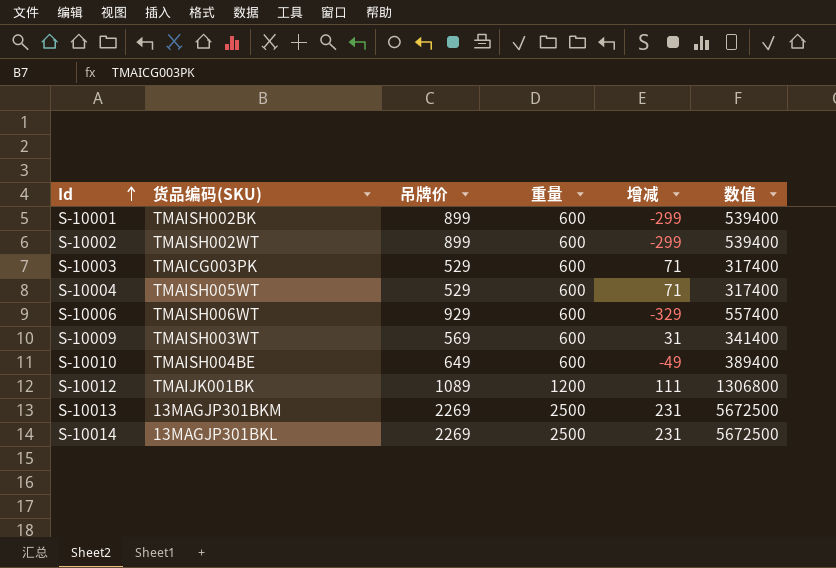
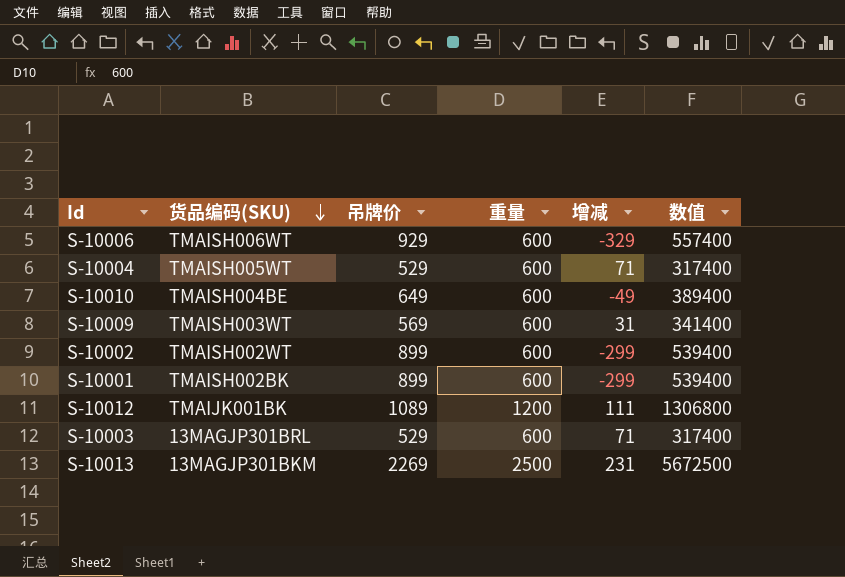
row order: Id ascending -> 货品编码(SKU) descending
row S-10014: 13MAGJP301BKL | 2269 | 2500 | 231 | 5672500 -> none
S-10003 | 货品编码(SKU): TMAICG003PK -> 13MAGJP301BRL

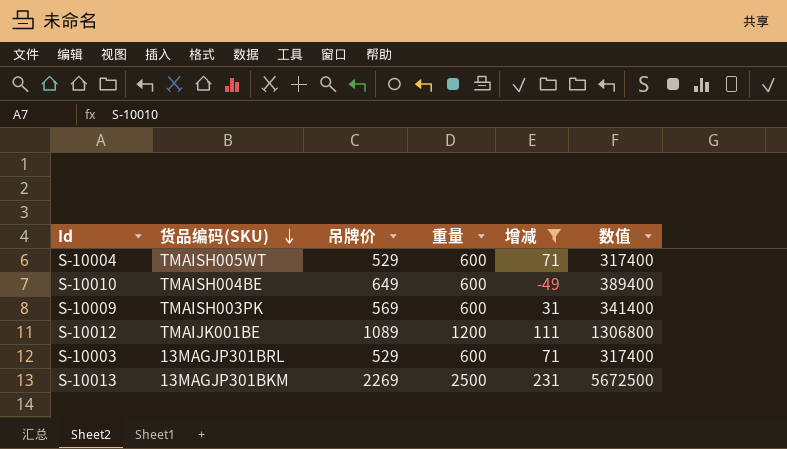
filter: none -> 增减 >= -49
S-10009 | 货品编码(SKU): TMAISH003WT -> TMAISH003PK
S-10012 | 货品编码(SKU): TMAIJK001BK -> TMAIJK001BE

